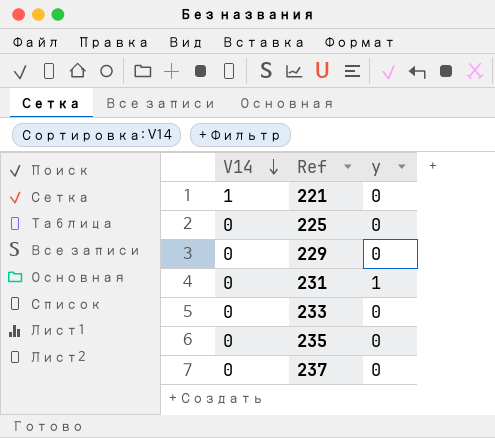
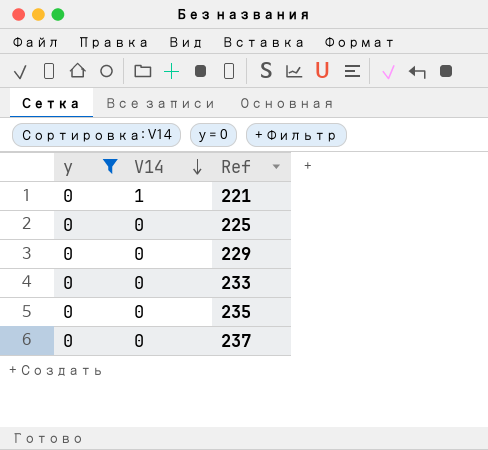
filter: none -> y = 0
column y | position: 3 -> 1

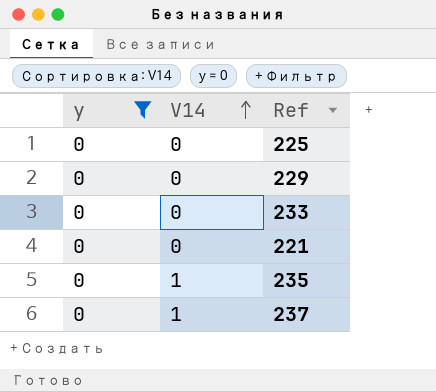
row order: V14 descending -> V14 ascending
221 | V14: 1 -> 0
235 | V14: 0 -> 1
237 | V14: 0 -> 1

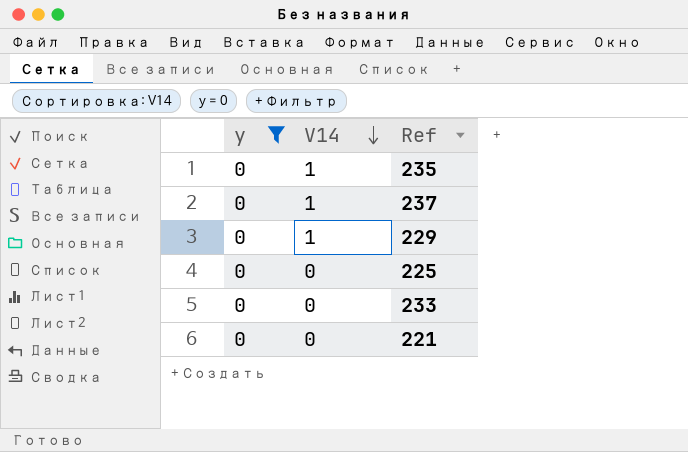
row order: V14 ascending -> V14 descending
229 | V14: 0 -> 1

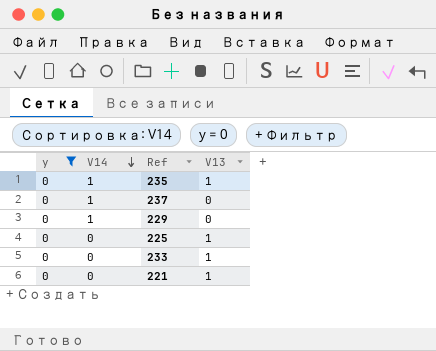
column V13 | position: none -> 4

